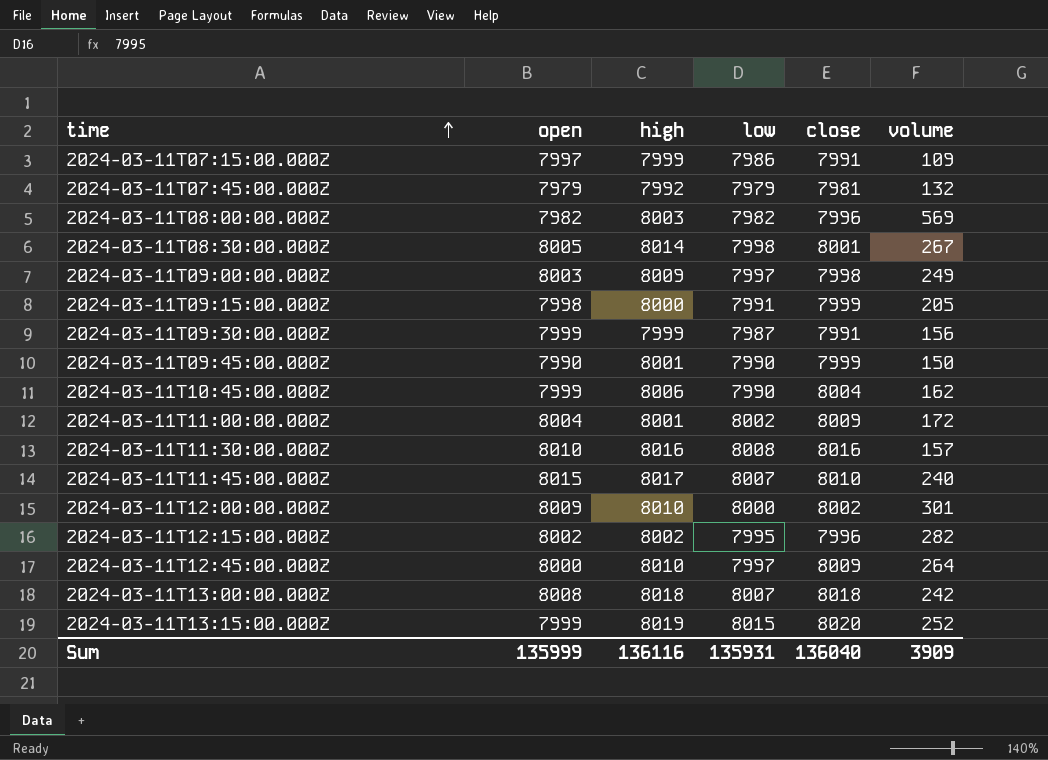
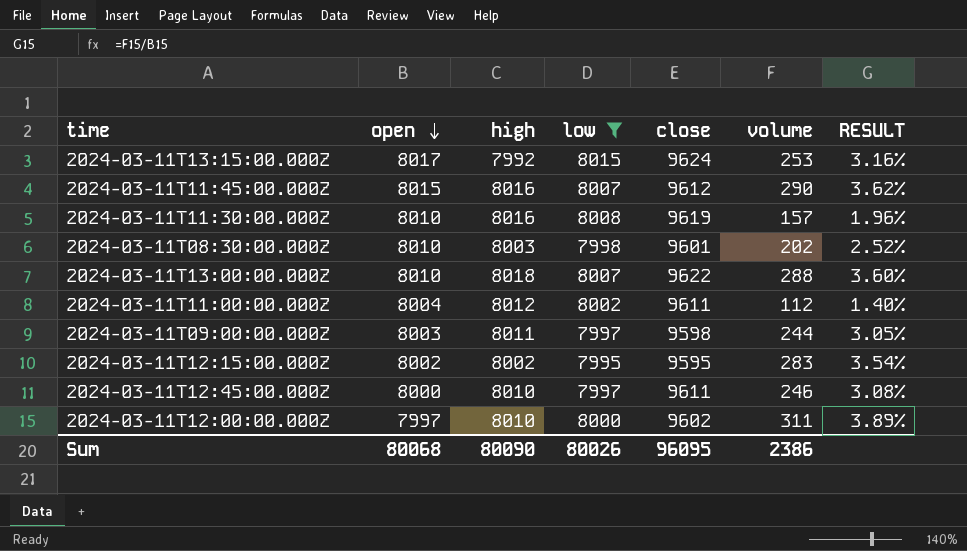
filter: none -> low >= 7995
row order: time ascending -> open descending
column RESULT | formula: none -> [volume] / [open]
2024-03-11T13:15:00.000Z | open: 7999 -> 8017
2024-03-11T13:15:00.000Z | high: 8019 -> 7992
2024-03-11T13:15:00.000Z | close: 8020 -> 9624
2024-03-11T13:15:00.000Z | volume: 252 -> 253
2024-03-11T11:45:00.000Z | high: 8017 -> 8016
2024-03-11T11:45:00.000Z | close: 8010 -> 9612
2024-03-11T11:45:00.000Z | volume: 240 -> 290
2024-03-11T11:30:00.000Z | close: 8016 -> 9619
2024-03-11T08:30:00.000Z | open: 8005 -> 8010
2024-03-11T08:30:00.000Z | high: 8014 -> 8003
2024-03-11T08:30:00.000Z | close: 8001 -> 9601
2024-03-11T08:30:00.000Z | volume: 267 -> 202
2024-03-11T13:00:00.000Z | open: 8008 -> 8010
2024-03-11T13:00:00.000Z | close: 8018 -> 9622
2024-03-11T13:00:00.000Z | volume: 242 -> 288
2024-03-11T11:00:00.000Z | high: 8001 -> 8012
2024-03-11T11:00:00.000Z | close: 8009 -> 9611
2024-03-11T11:00:00.000Z | volume: 172 -> 112
2024-03-11T09:00:00.000Z | high: 8009 -> 8011
2024-03-11T09:00:00.000Z | close: 7998 -> 9598
2024-03-11T09:00:00.000Z | volume: 249 -> 244
2024-03-11T12:15:00.000Z | close: 7996 -> 9595
2024-03-11T12:15:00.000Z | volume: 282 -> 283
2024-03-11T12:45:00.000Z | close: 8009 -> 9611
2024-03-11T12:45:00.000Z | volume: 264 -> 246
2024-03-11T12:00:00.000Z | open: 8009 -> 7997
2024-03-11T12:00:00.000Z | close: 8002 -> 9602
2024-03-11T12:00:00.000Z | volume: 301 -> 311
Sum | open: 135999 -> 80068
Sum | high: 136116 -> 80090
Sum | low: 135931 -> 80026
Sum | close: 136040 -> 96095
Sum | volume: 3909 -> 2386

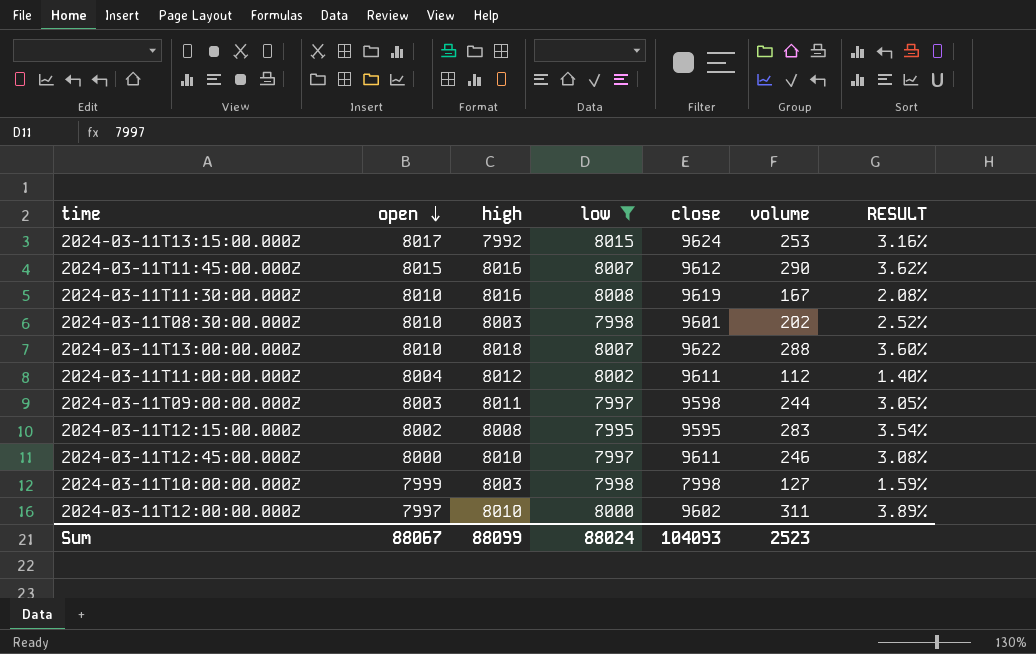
2024-03-11T11:30:00.000Z | volume: 157 -> 167
2024-03-11T11:30:00.000Z | RESULT: 1.96% -> 2.08%
2024-03-11T12:15:00.000Z | high: 8002 -> 8008
row 2024-03-11T10:00:00.000Z: none -> 7999 | 8003 | 7998 | 7998 | 127 | 1.59%
Sum | open: 80068 -> 88067
Sum | high: 80090 -> 88099
Sum | low: 80026 -> 88024
Sum | close: 96095 -> 104093
Sum | volume: 2386 -> 2523

